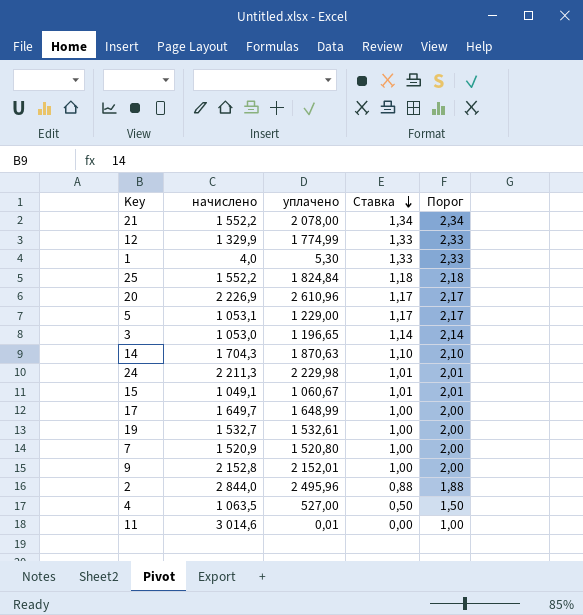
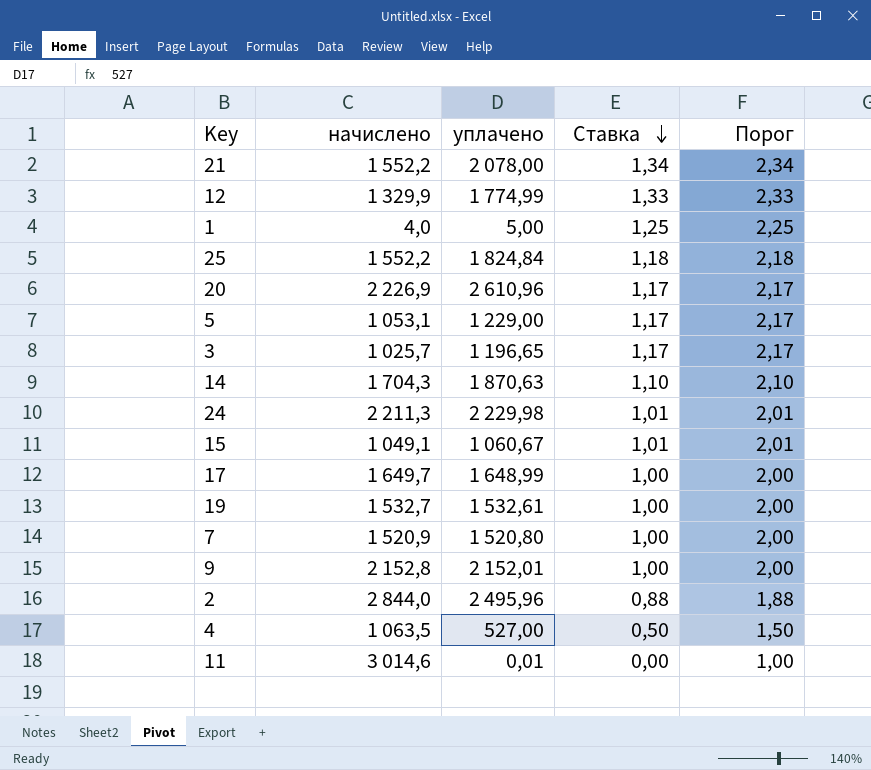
1 | уплачено: 5,30 -> 5,00
1 | Ставка: 1,33 -> 1,25
1 | Порог: 2,33 -> 2,25
3 | начислено: 1 053,0 -> 1 025,7
3 | Ставка: 1,14 -> 1,17
3 | Порог: 2,14 -> 2,17

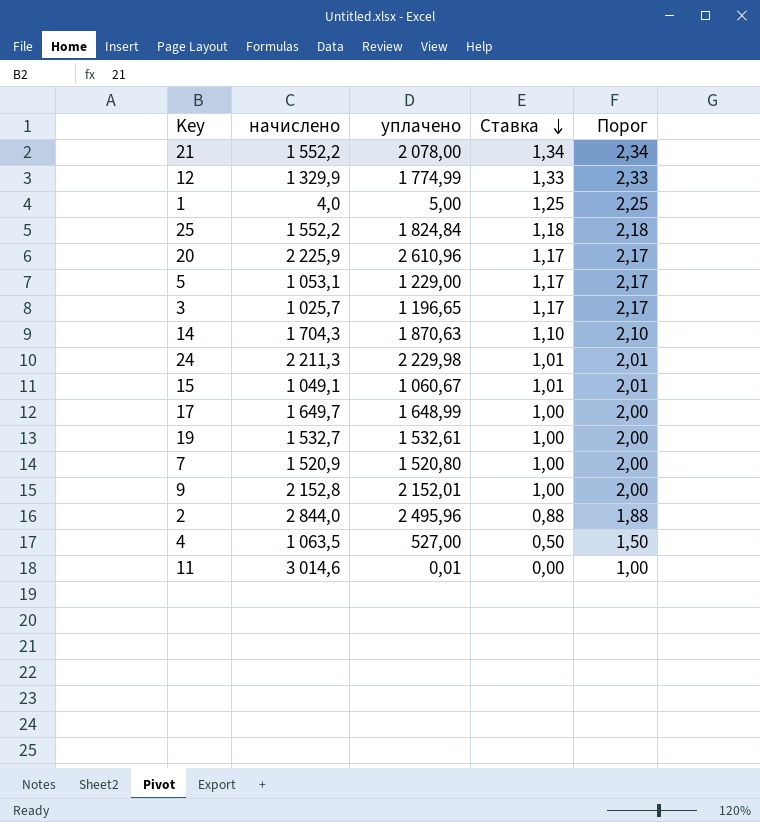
20 | начислено: 2 226,9 -> 2 225,9

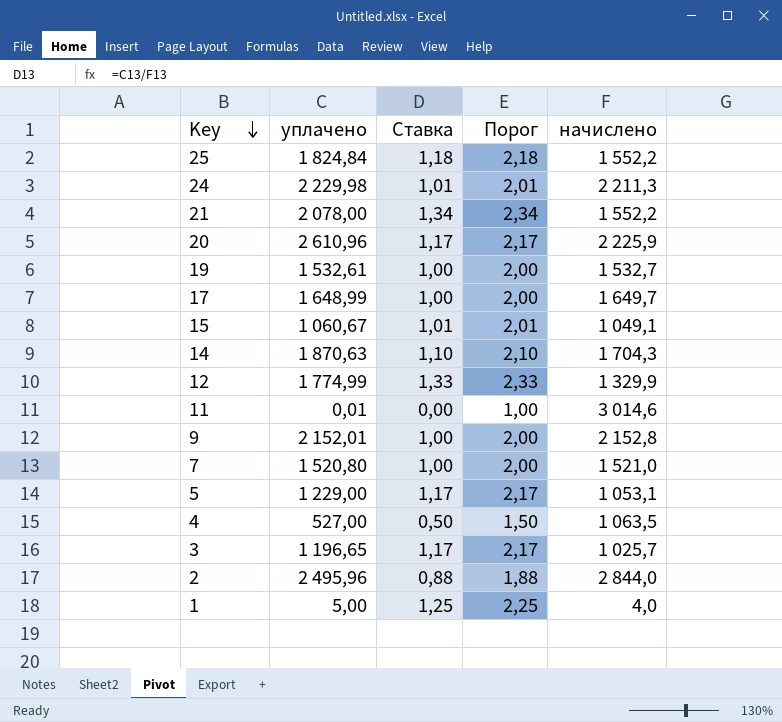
row order: Ставка descending -> Key descending
column начислено | position: 2 -> 5
7 | начислено: 1 520,9 -> 1 521,0

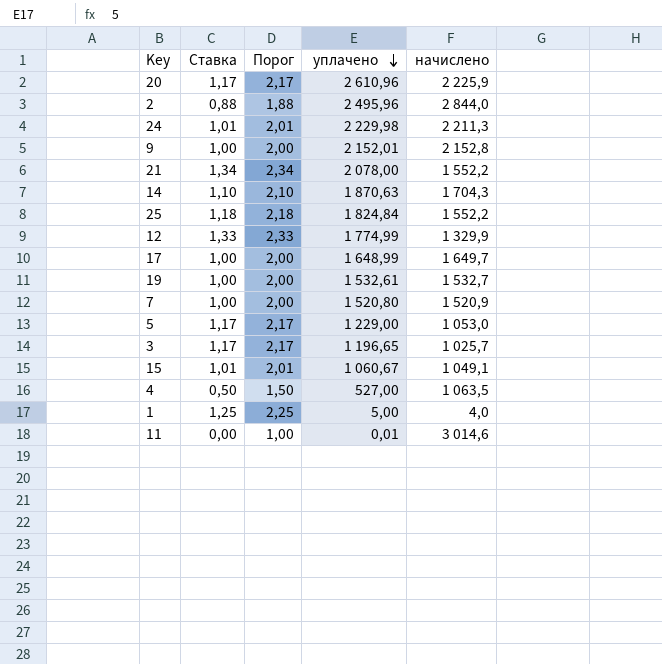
row order: Key descending -> уплачено descending
column уплачено | position: 2 -> 4
7 | начислено: 1 521,0 -> 1 520,9
5 | начислено: 1 053,1 -> 1 053,0

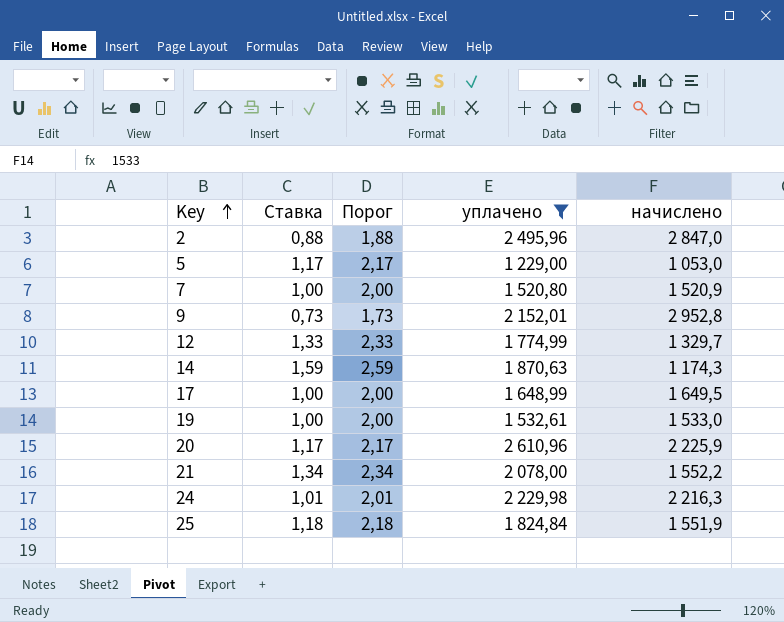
filter: none -> уплачено >= 1 229,00
row order: уплачено descending -> Key ascending
2 | начислено: 2 844,0 -> 2 847,0
9 | Ставка: 1,00 -> 0,73
9 | Порог: 2,00 -> 1,73
9 | начислено: 2 152,8 -> 2 952,8
12 | начислено: 1 329,9 -> 1 329,7
14 | Ставка: 1,10 -> 1,59
14 | Порог: 2,10 -> 2,59
14 | начислено: 1 704,3 -> 1 174,3
17 | начислено: 1 649,7 -> 1 649,5
19 | начислено: 1 532,7 -> 1 533,0
24 | начислено: 2 211,3 -> 2 216,3
25 | начислено: 1 552,2 -> 1 551,9

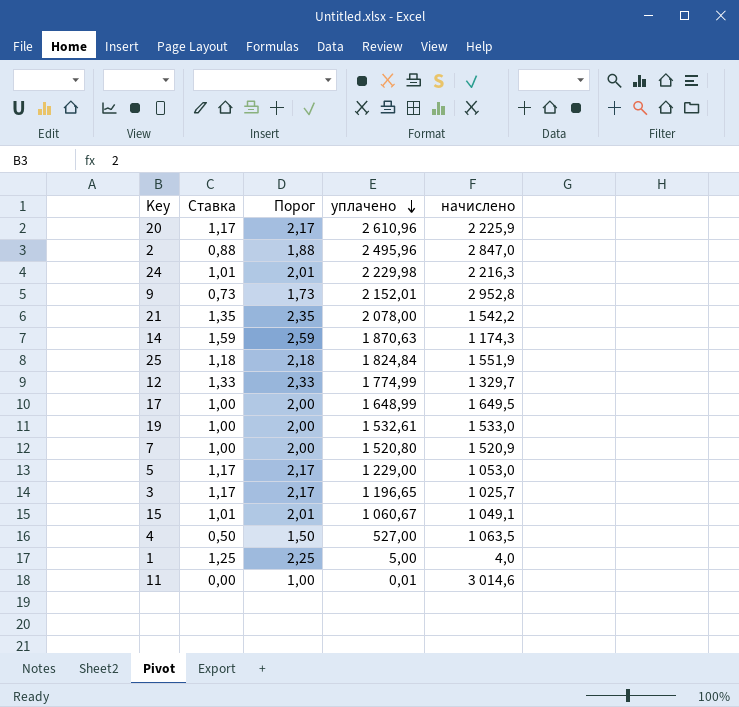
filter: уплачено >= 1 229,00 -> none
row order: Key ascending -> уплачено descending
21 | Ставка: 1,34 -> 1,35
21 | Порог: 2,34 -> 2,35
21 | начислено: 1 552,2 -> 1 542,2

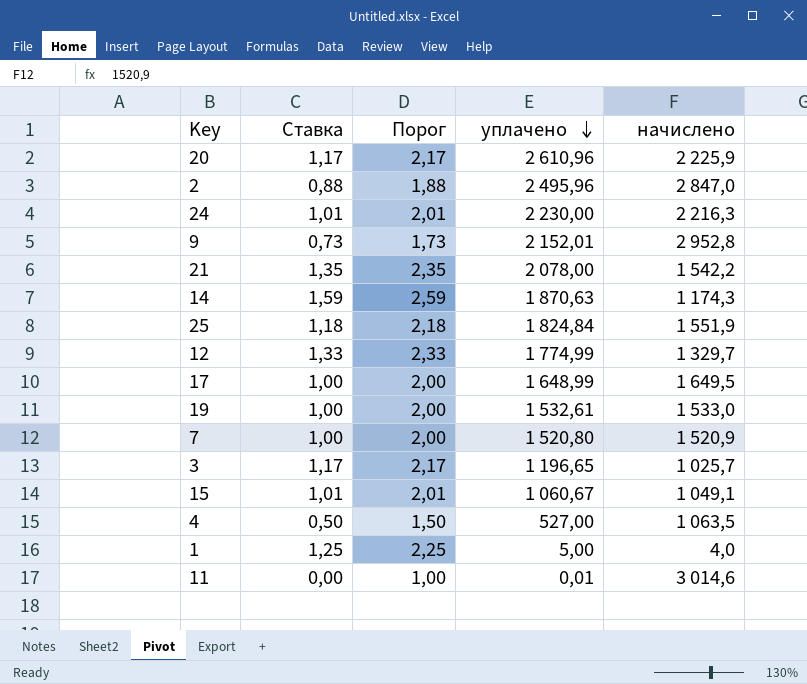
row 5: 1,17 | 2,17 | 1 229,00 | 1 053,0 -> none
24 | уплачено: 2 229,98 -> 2 230,00

